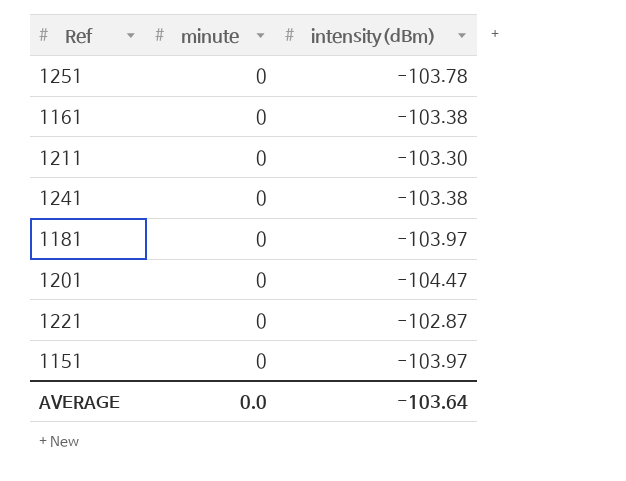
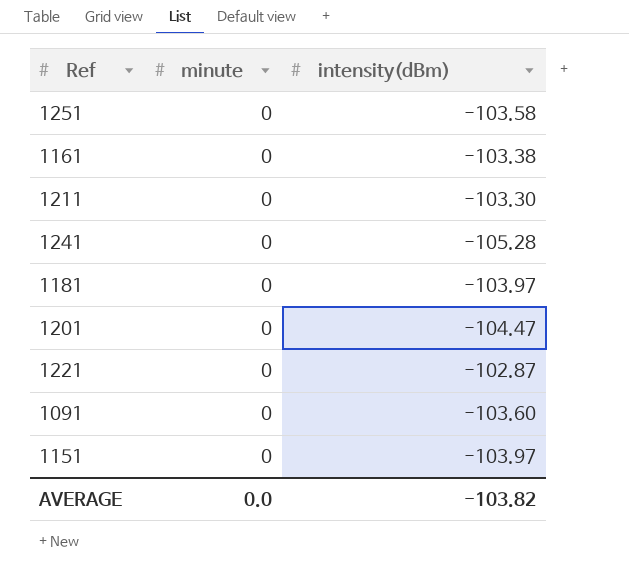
1251 | intensity(dBm): -103.78 -> -103.58
1241 | intensity(dBm): -103.38 -> -105.28
row 1091: none -> 0 | -103.60
AVERAGE | intensity(dBm): -103.64 -> -103.82

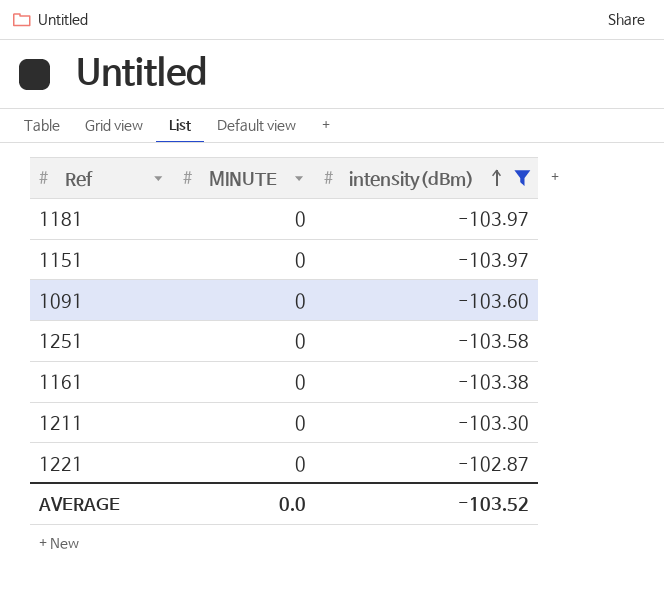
filter: none -> intensity(dBm) >= -103.97
row order: none -> intensity(dBm) ascending
column name: minute -> MINUTE
AVERAGE | intensity(dBm): -103.82 -> -103.52

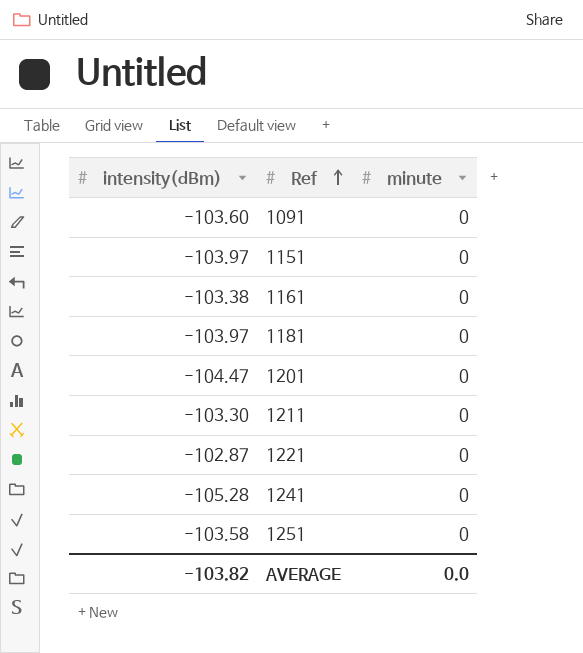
filter: intensity(dBm) >= -103.97 -> none
row order: intensity(dBm) ascending -> Ref ascending
column intensity(dBm) | position: 3 -> 1
column name: MINUTE -> minute
AVERAGE | intensity(dBm): -103.52 -> -103.82

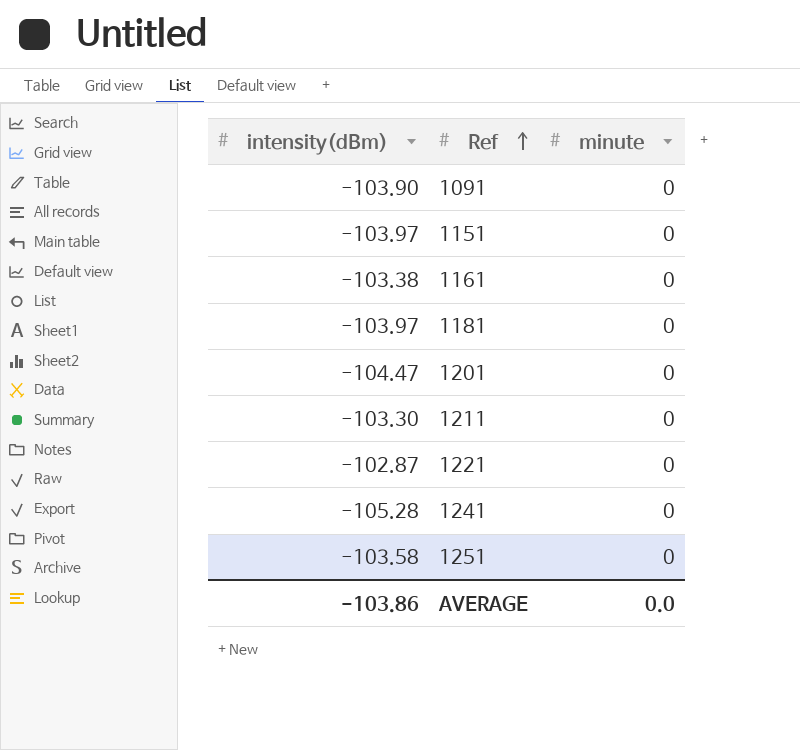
1091 | intensity(dBm): -103.60 -> -103.90
AVERAGE | intensity(dBm): -103.82 -> -103.86

